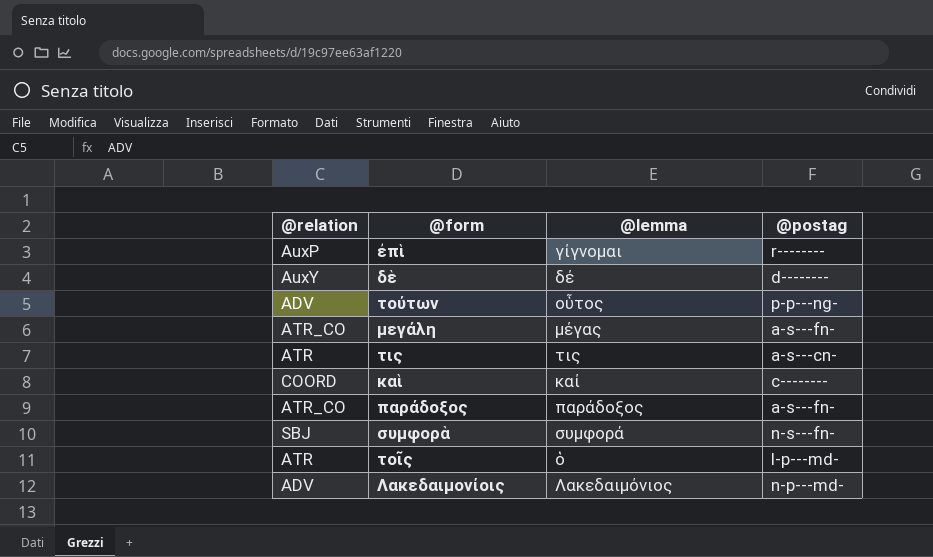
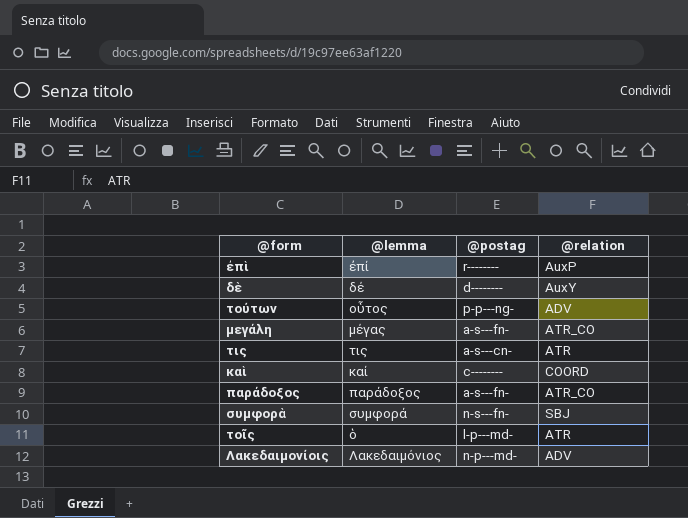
column @relation | position: 1 -> 4
ἐπὶ | @lemma: γίγνομαι -> ἐπί

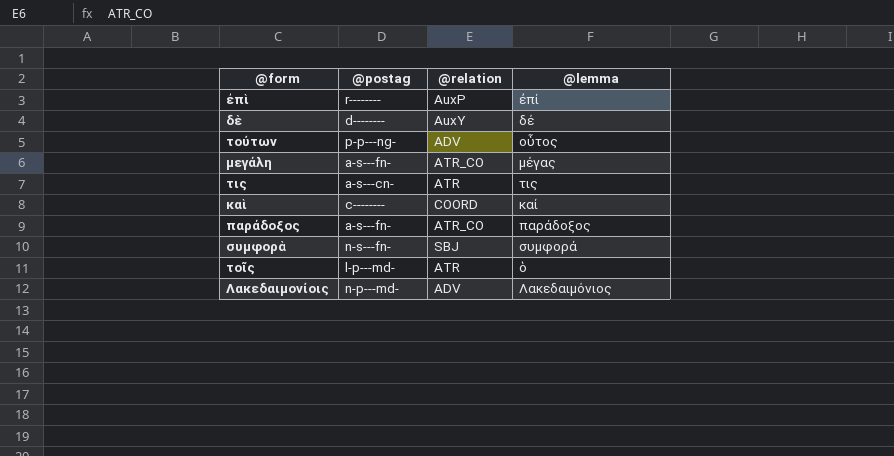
column @lemma | position: 2 -> 4

